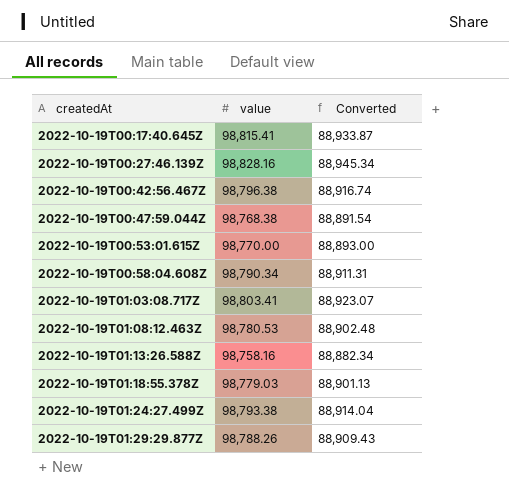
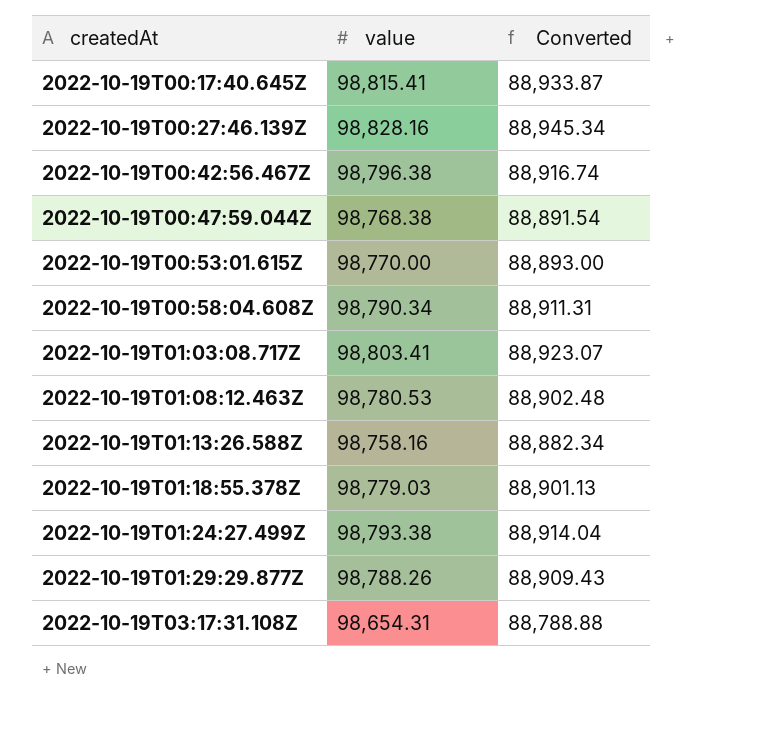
row 2022-10-19T03:17:31.108Z: none -> 98,654.31 | 88,788.88

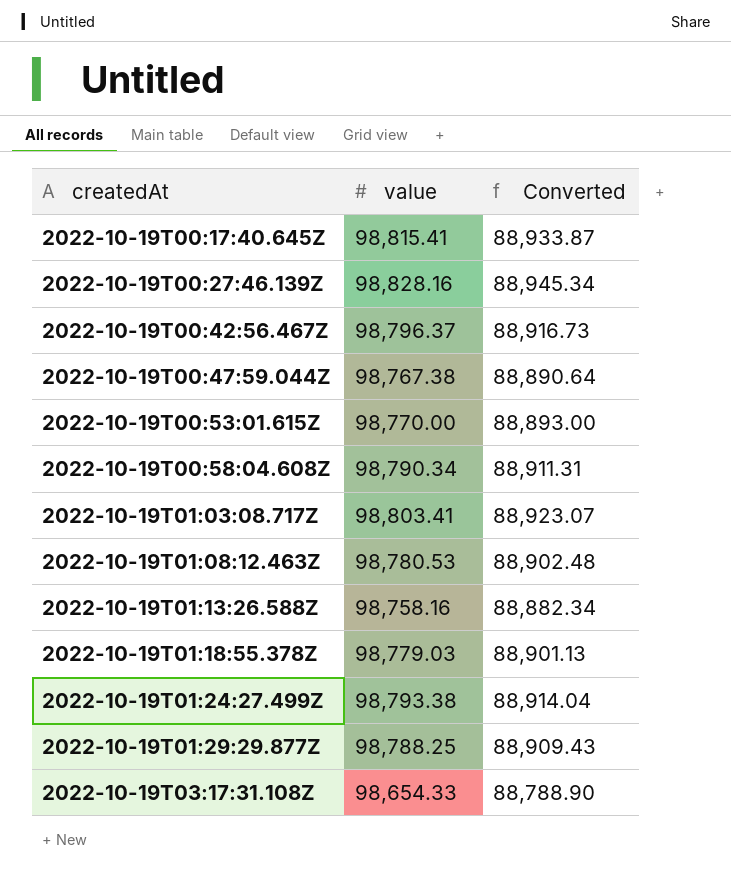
2022-10-19T00:42:56.467Z | value: 98,796.38 -> 98,796.37
2022-10-19T00:42:56.467Z | Converted: 88,916.74 -> 88,916.73
2022-10-19T00:47:59.044Z | value: 98,768.38 -> 98,767.38
2022-10-19T00:47:59.044Z | Converted: 88,891.54 -> 88,890.64
2022-10-19T01:29:29.877Z | value: 98,788.26 -> 98,788.25
2022-10-19T03:17:31.108Z | value: 98,654.31 -> 98,654.33
2022-10-19T03:17:31.108Z | Converted: 88,788.88 -> 88,788.90

